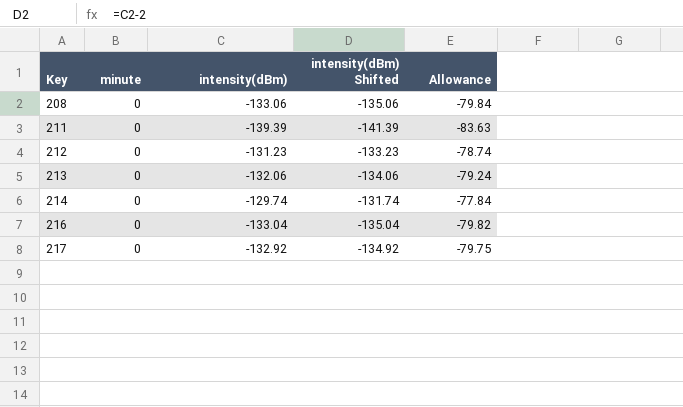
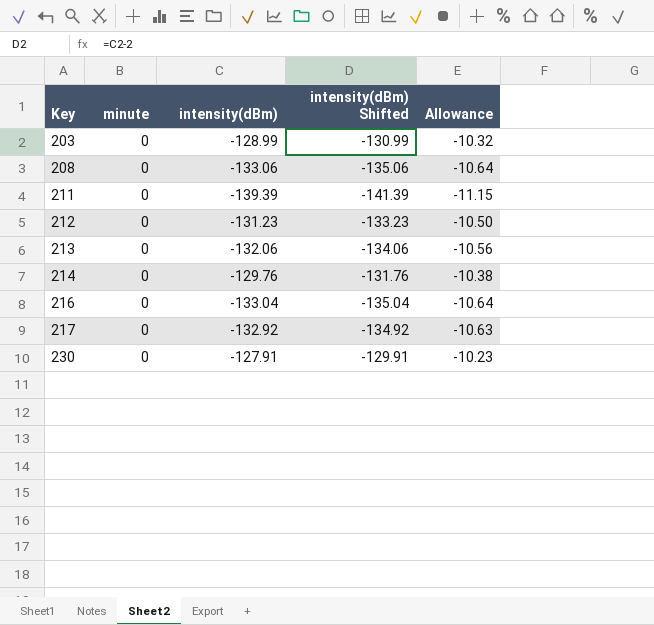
column Allowance | formula: [intensity(dBm)] * 0.6 -> [intensity(dBm)] * 0.08
row 203: none -> 0 | -128.99 | -130.99 | -10.32
214 | intensity(dBm): -129.74 -> -129.76
214 | intensity(dBm) Shifted: -131.74 -> -131.76
row 230: none -> 0 | -127.91 | -129.91 | -10.23

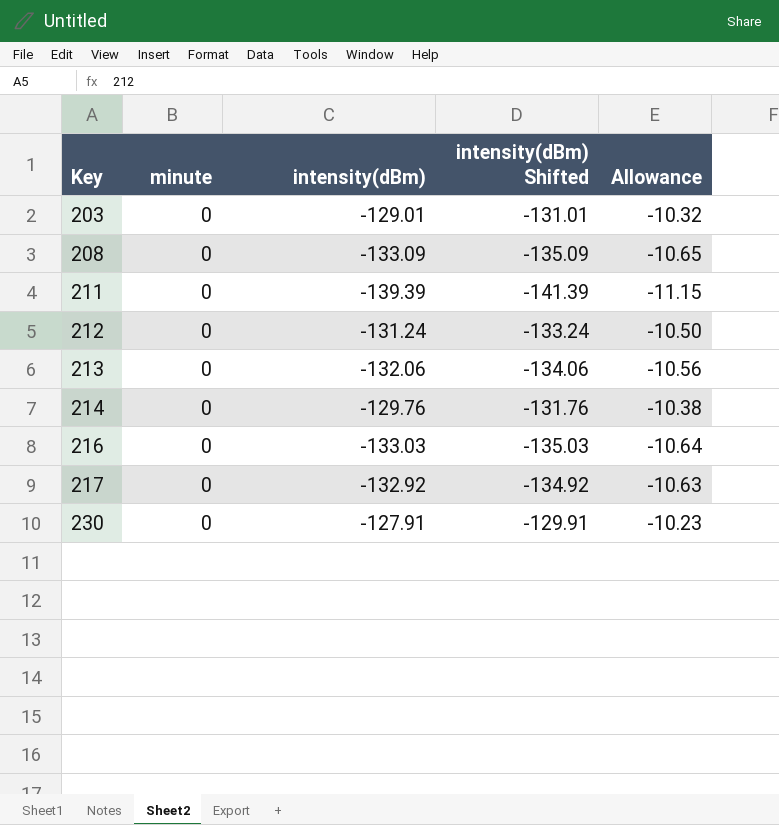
203 | intensity(dBm): -128.99 -> -129.01
203 | intensity(dBm) Shifted: -130.99 -> -131.01
208 | intensity(dBm): -133.06 -> -133.09
208 | intensity(dBm) Shifted: -135.06 -> -135.09
208 | Allowance: -10.64 -> -10.65
212 | intensity(dBm): -131.23 -> -131.24
212 | intensity(dBm) Shifted: -133.23 -> -133.24
216 | intensity(dBm): -133.04 -> -133.03
216 | intensity(dBm) Shifted: -135.04 -> -135.03

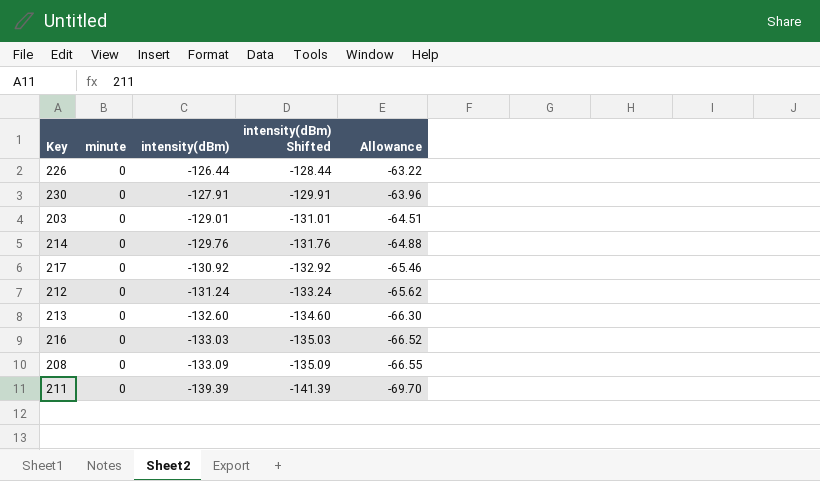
row order: Key ascending -> intensity(dBm) descending
column Allowance | formula: [intensity(dBm)] * 0.08 -> [intensity(dBm)] * 0.5
row 226: none -> 0 | -126.44 | -128.44 | -63.22
217 | intensity(dBm): -132.92 -> -130.92
217 | intensity(dBm) Shifted: -134.92 -> -132.92
213 | intensity(dBm): -132.06 -> -132.60
213 | intensity(dBm) Shifted: -134.06 -> -134.60

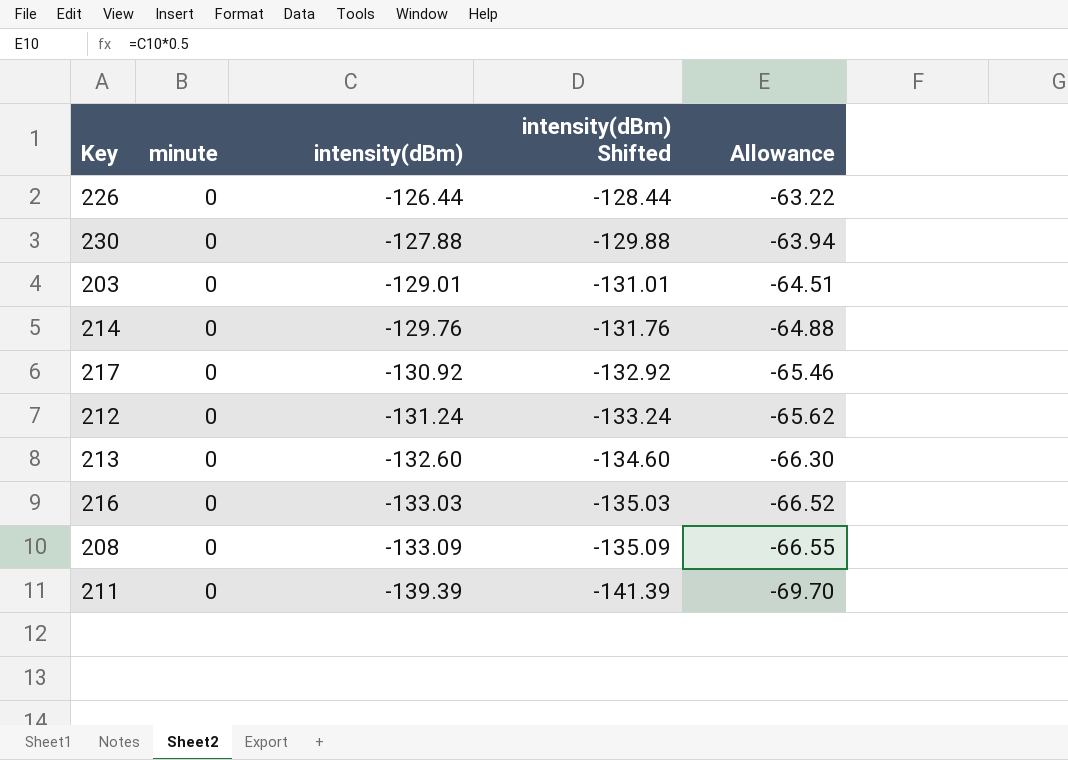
230 | intensity(dBm): -127.91 -> -127.88
230 | intensity(dBm) Shifted: -129.91 -> -129.88
230 | Allowance: -63.96 -> -63.94

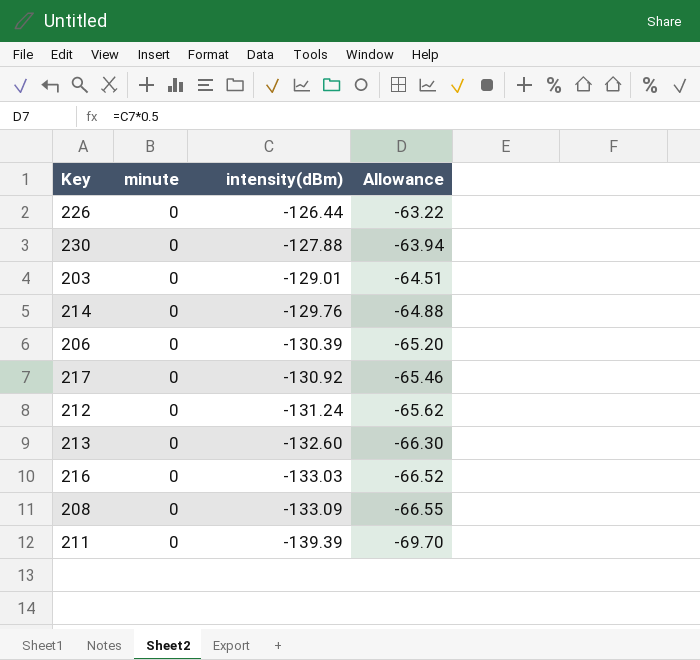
column intensity(dBm) Shifted | formula: [intensity(dBm)] - 2 -> none
row 206: none -> 0 | -130.39 | -65.20

